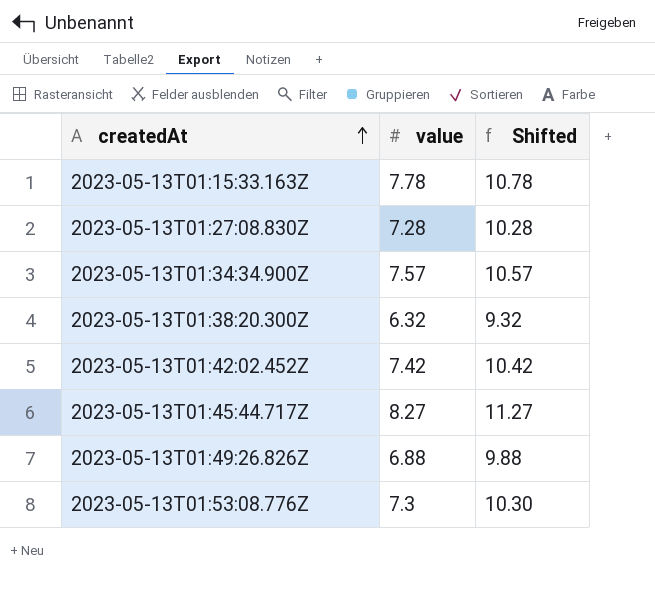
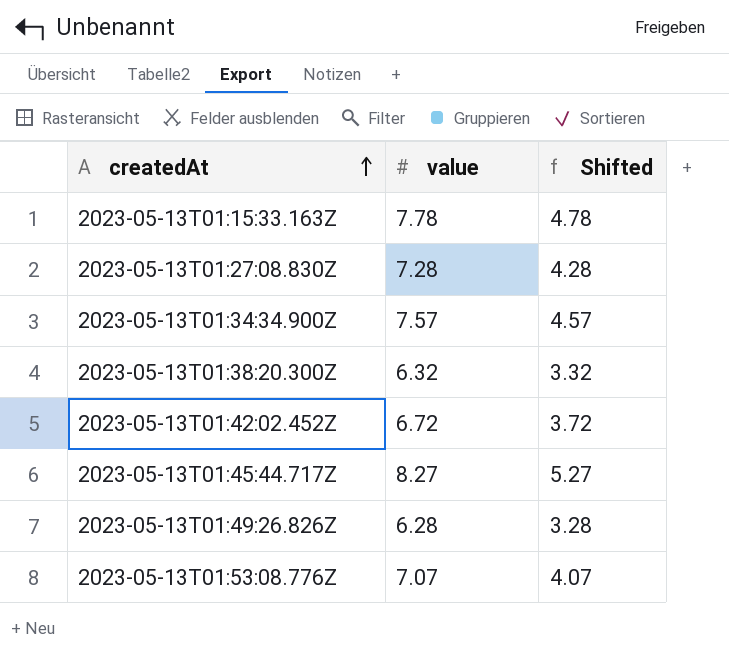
column Shifted | formula: [value] + 3 -> [value] - 3
2023-05-13T01:42:02.452Z | value: 7.42 -> 6.72
2023-05-13T01:49:26.826Z | value: 6.88 -> 6.28
2023-05-13T01:53:08.776Z | value: 7.3 -> 7.07

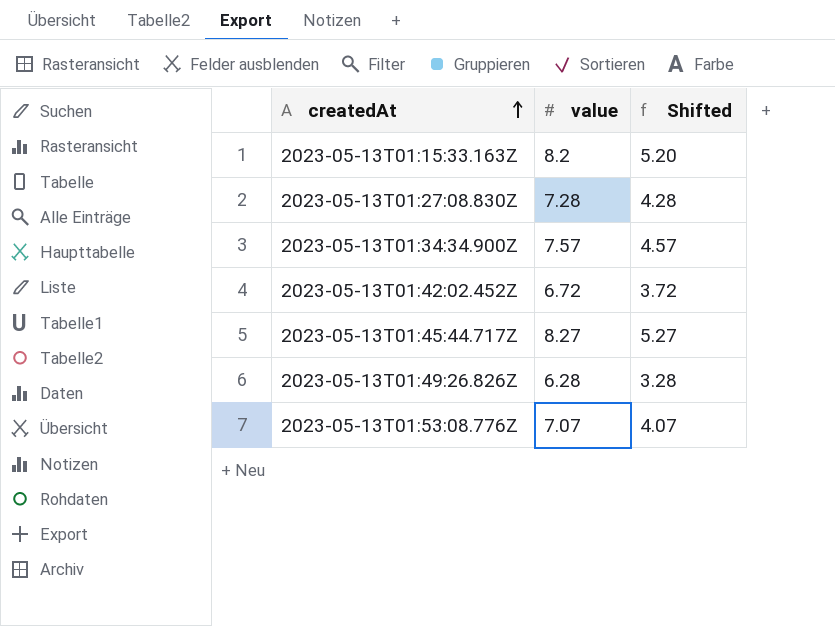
row 2023-05-13T01:38:20.300Z: 6.32 | 3.32 -> none
2023-05-13T01:15:33.163Z | value: 7.78 -> 8.2
2023-05-13T01:15:33.163Z | Shifted: 4.78 -> 5.20

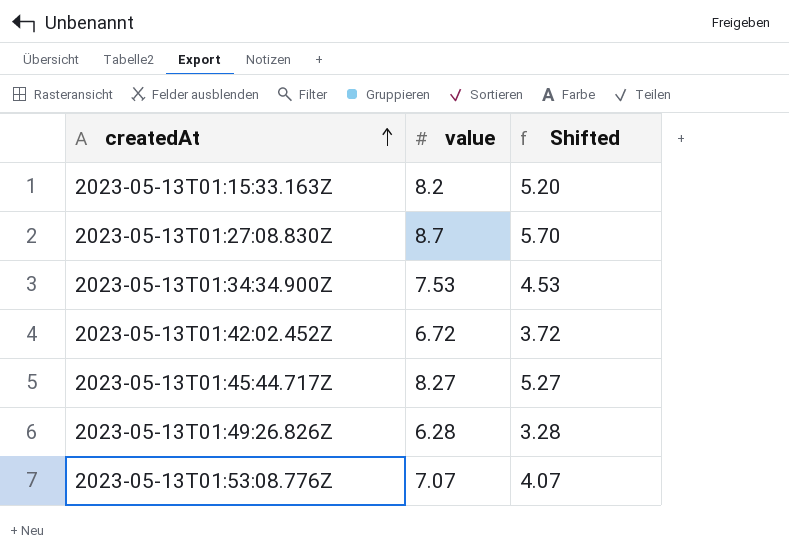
2023-05-13T01:27:08.830Z | value: 7.28 -> 8.7
2023-05-13T01:27:08.830Z | Shifted: 4.28 -> 5.70
2023-05-13T01:34:34.900Z | value: 7.57 -> 7.53
2023-05-13T01:34:34.900Z | Shifted: 4.57 -> 4.53

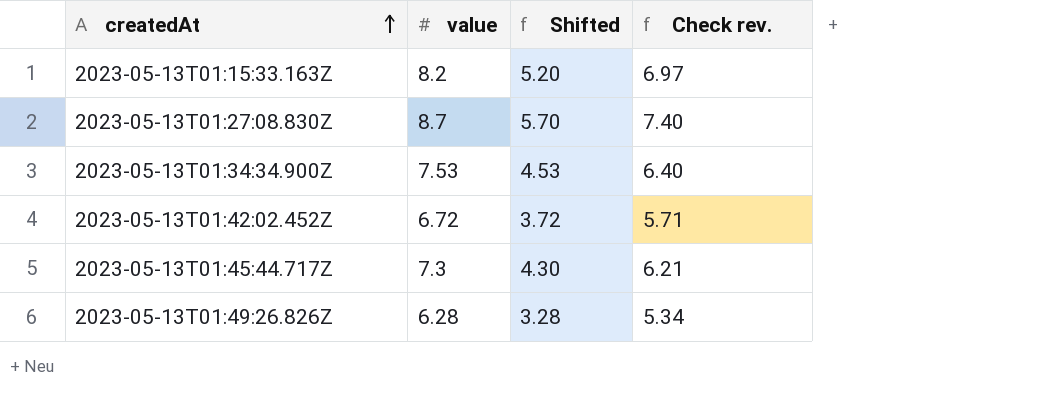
column Check rev. | formula: none -> [value] * 0.85
row 2023-05-13T01:53:08.776Z: 7.07 | 4.07 -> none
2023-05-13T01:45:44.717Z | value: 8.27 -> 7.3
2023-05-13T01:45:44.717Z | Shifted: 5.27 -> 4.30

